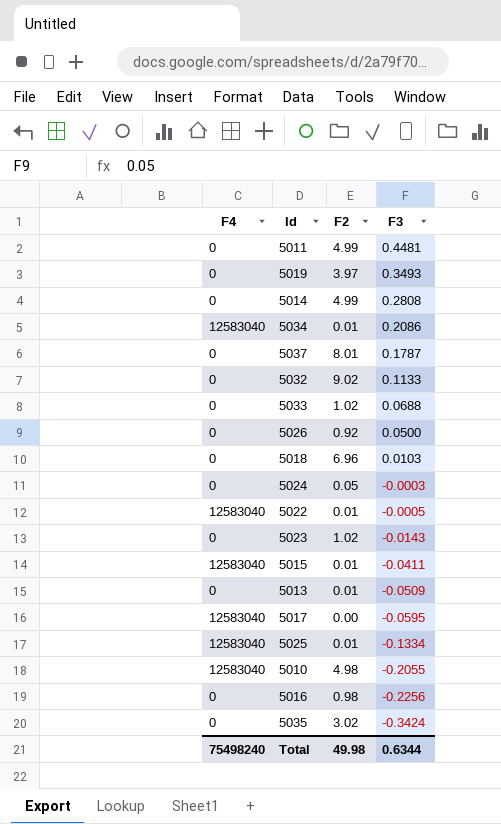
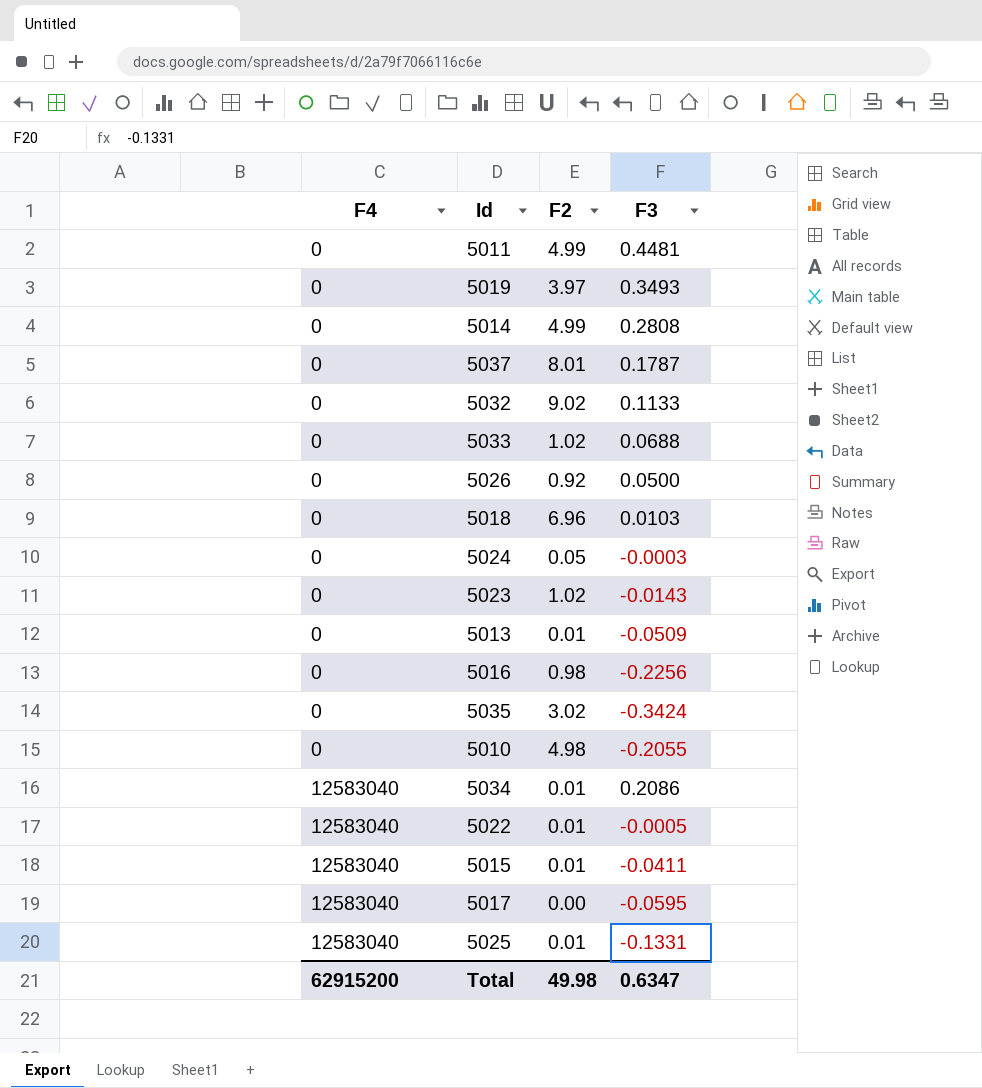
row order: F3 descending -> F4 ascending
5010 | F4: 12583040 -> 0
5025 | F3: -0.1334 -> -0.1331
Total | F4: 75498240 -> 62915200
Total | F3: 0.6344 -> 0.6347

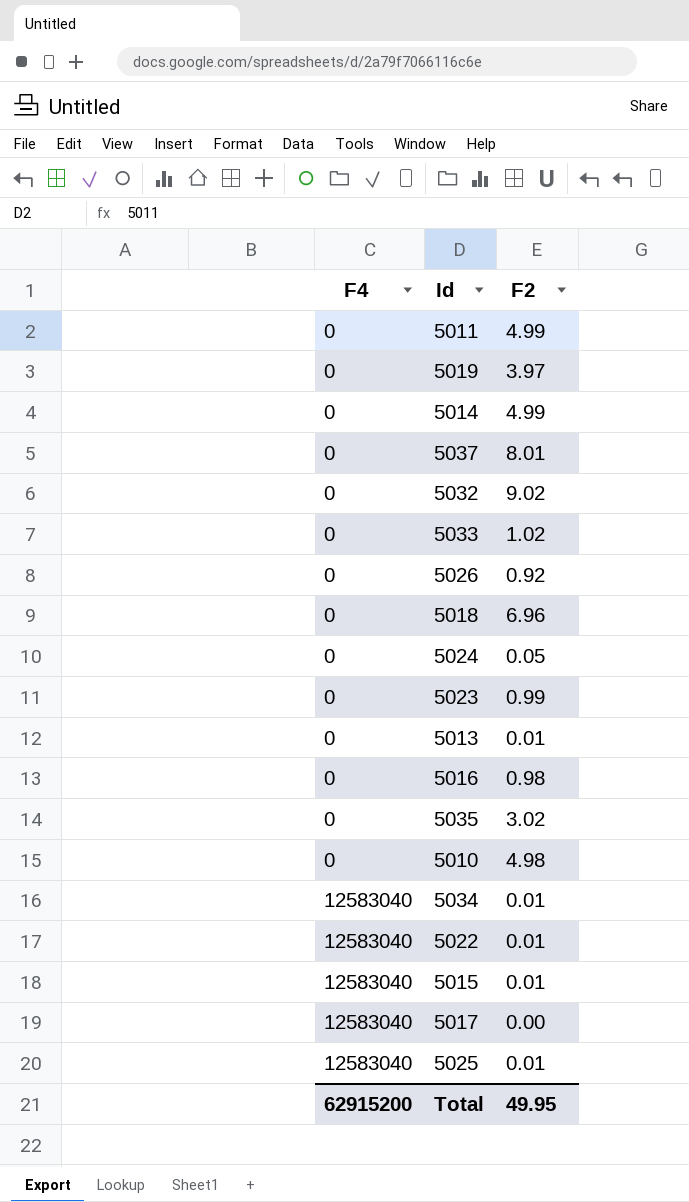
column F3 | position: 4 -> none
5023 | F2: 1.02 -> 0.99
Total | F2: 49.98 -> 49.95

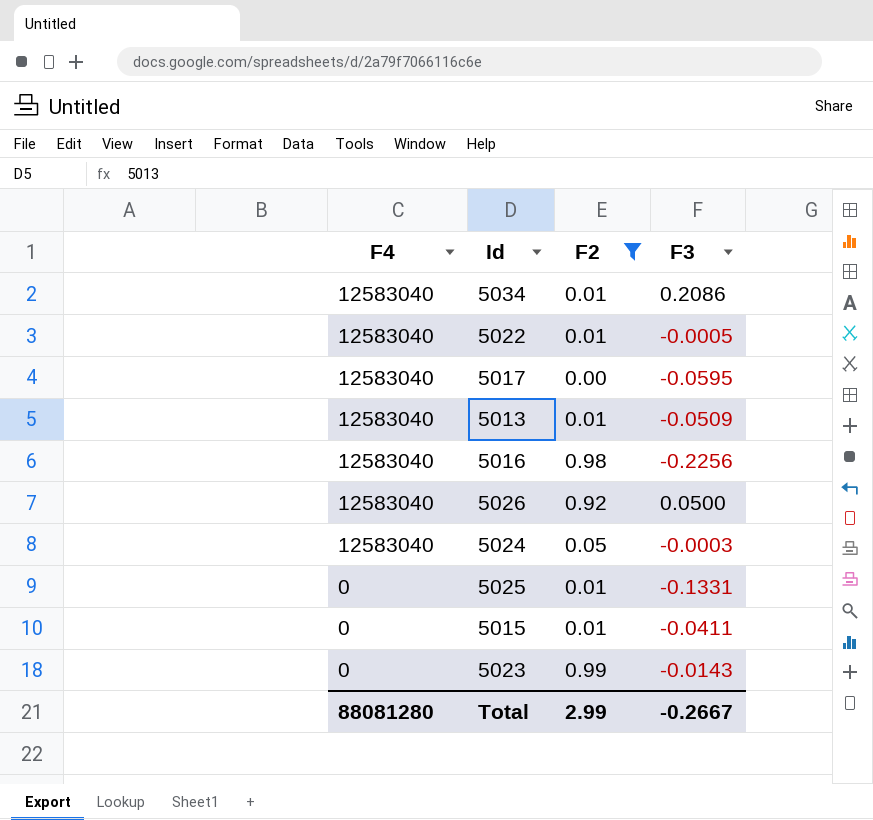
filter: none -> F2 <= 0.99
row order: F4 ascending -> F4 descending
column F3 | position: none -> 4
5013 | F4: 0 -> 12583040
5016 | F4: 0 -> 12583040
5026 | F4: 0 -> 12583040
5024 | F4: 0 -> 12583040
5025 | F4: 12583040 -> 0
5015 | F4: 12583040 -> 0
Total | F4: 62915200 -> 88081280
Total | F2: 49.95 -> 2.99

